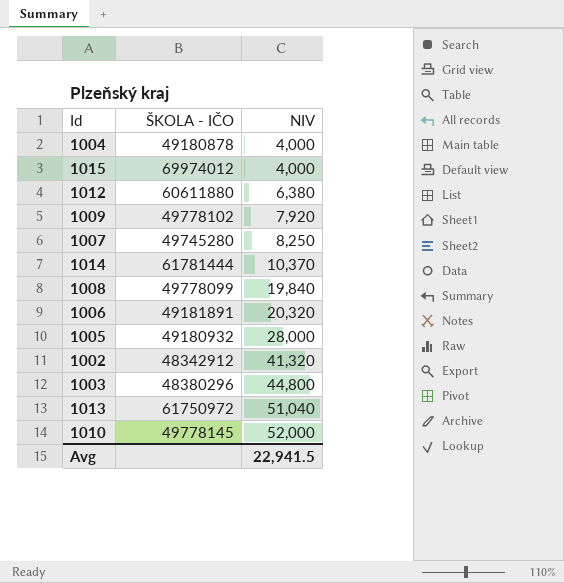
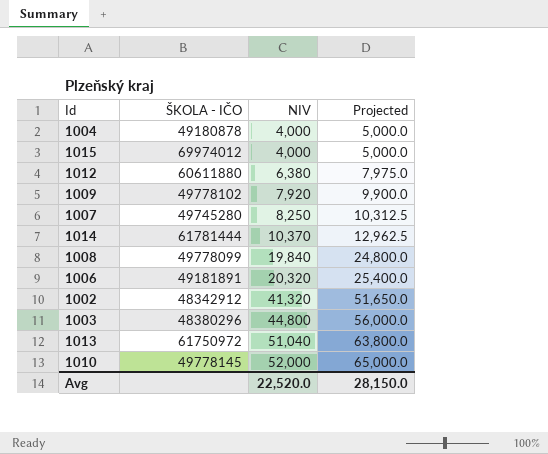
column Projected | formula: none -> [NIV] * 1.25
row 1005: 49180932 | 28,000 -> none
Avg | NIV: 22,941.5 -> 22,520.0

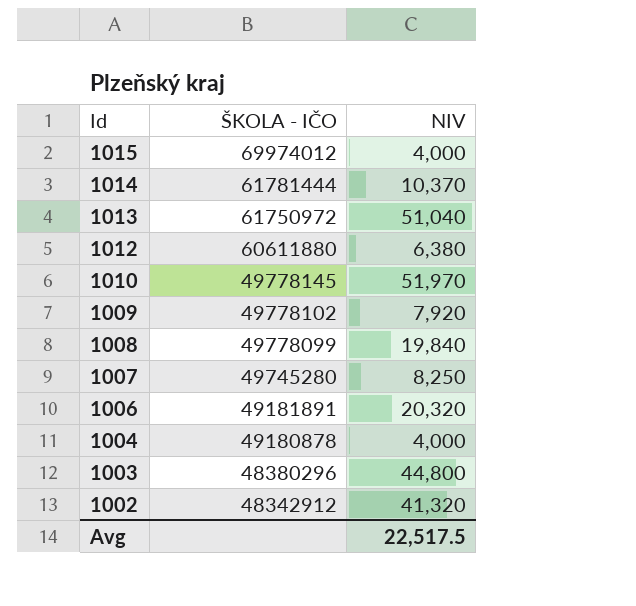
row order: NIV ascending -> Id descending
column Projected | formula: [NIV] * 1.25 -> none
1010 | NIV: 52,000 -> 51,970
Avg | NIV: 22,520.0 -> 22,517.5

